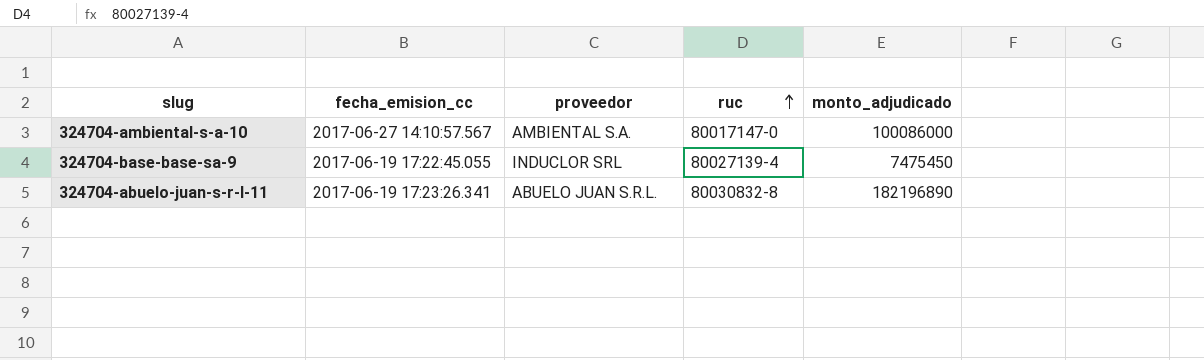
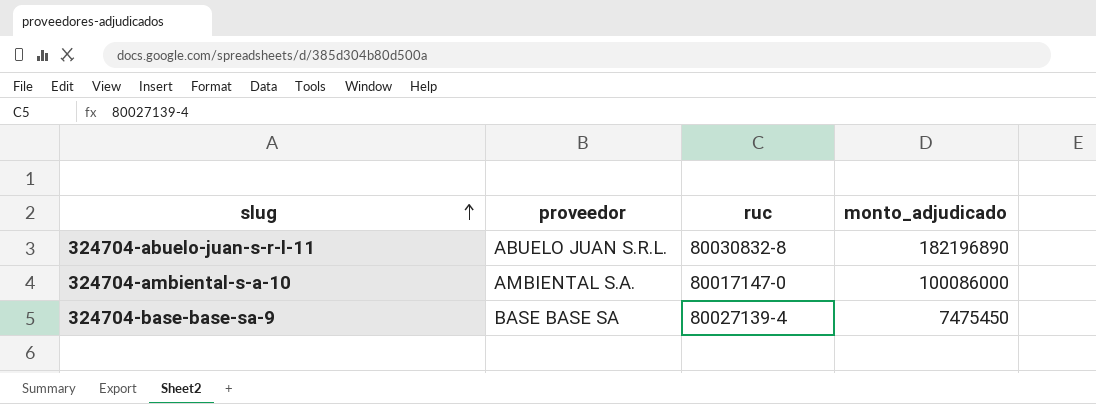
row order: ruc ascending -> slug ascending
column fecha_emision_cc | position: 2 -> none
324704-base-base-sa-9 | proveedor: INDUCLOR SRL -> BASE BASE SA

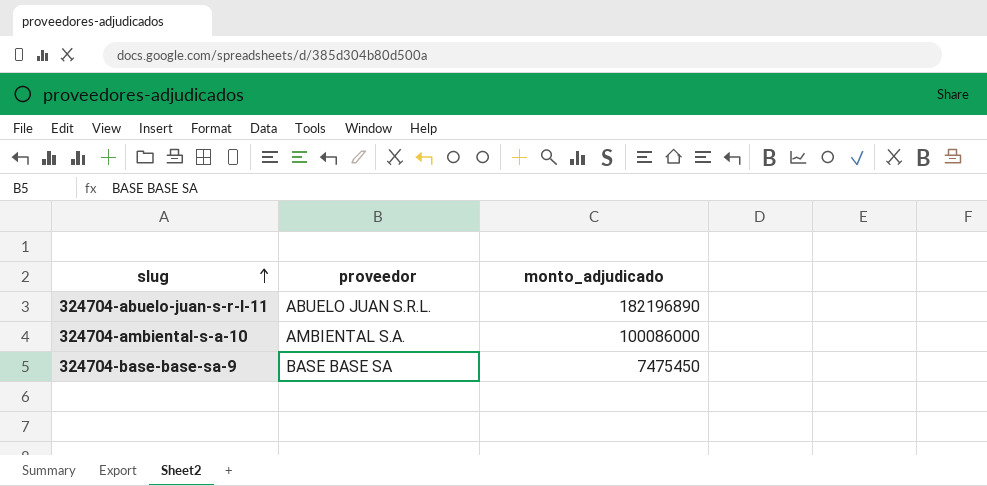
column ruc | position: 3 -> none

